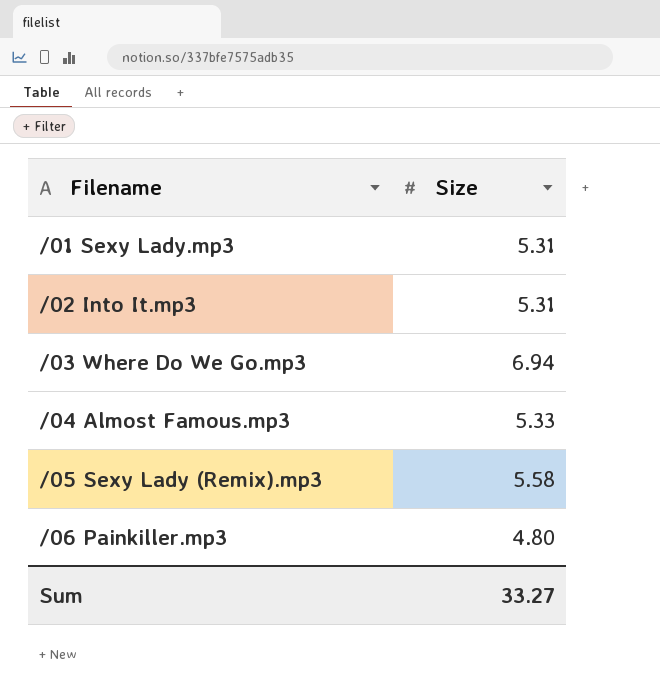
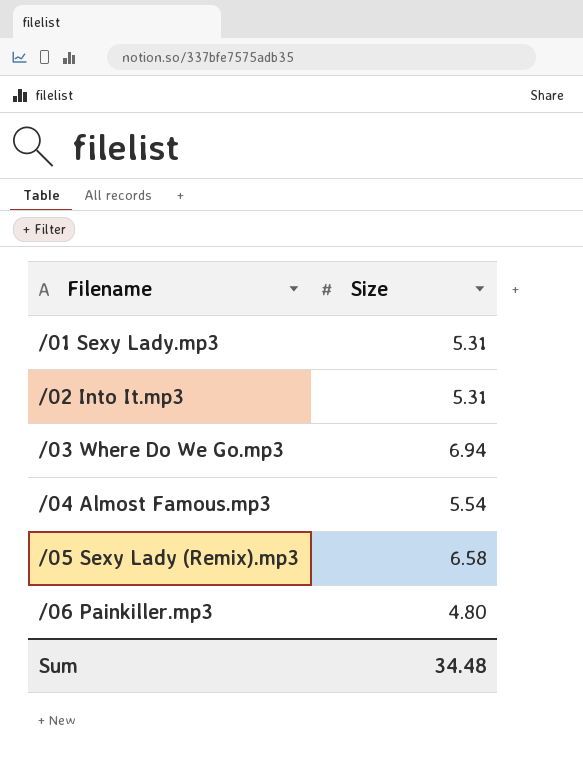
/04 Almost Famous.mp3 | Size: 5.33 -> 5.54
/05 Sexy Lady (Remix).mp3 | Size: 5.58 -> 6.58
Sum | Size: 33.27 -> 34.48

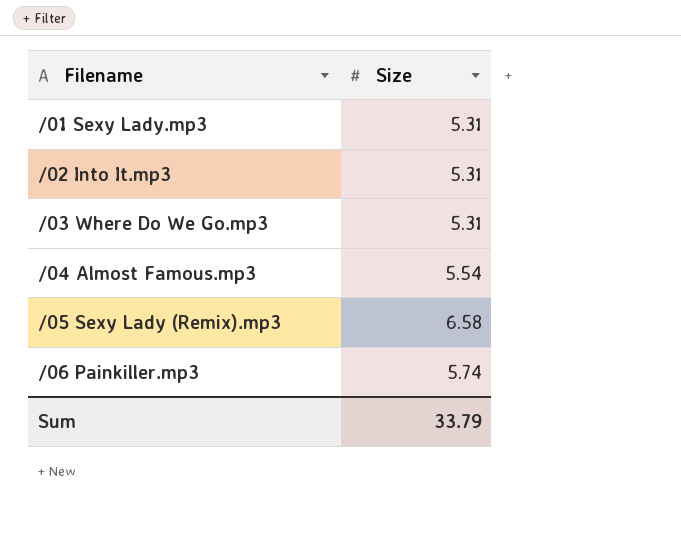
/03 Where Do We Go.mp3 | Size: 6.94 -> 5.31
/06 Painkiller.mp3 | Size: 4.80 -> 5.74
Sum | Size: 34.48 -> 33.79

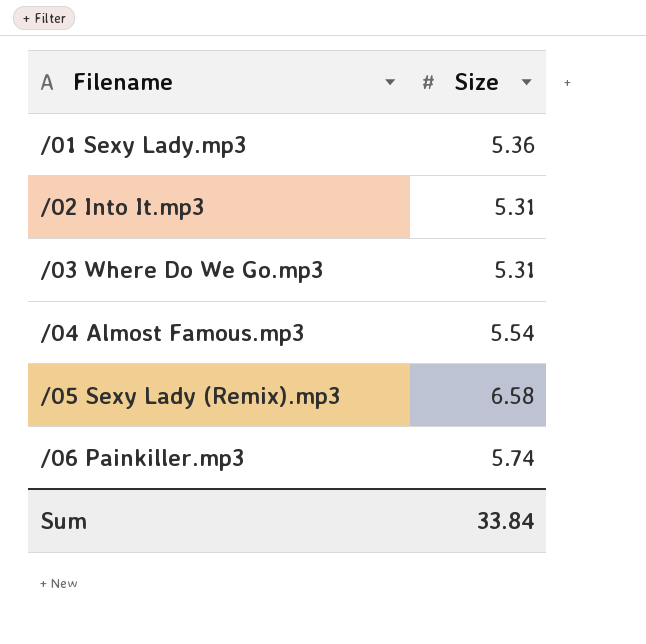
/01 Sexy Lady.mp3 | Size: 5.31 -> 5.36
Sum | Size: 33.79 -> 33.84

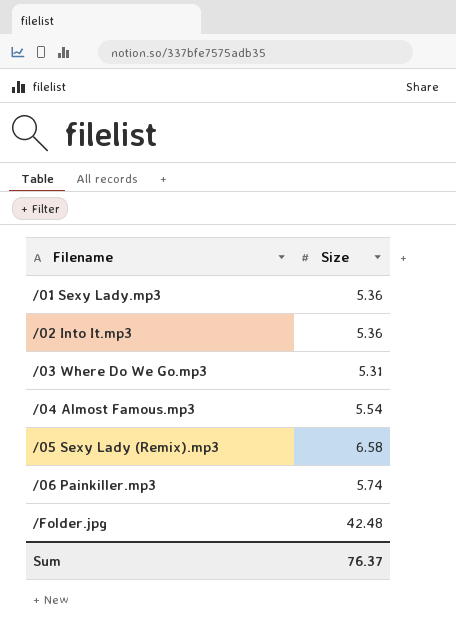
/02 Into It.mp3 | Size: 5.31 -> 5.36
row /Folder.jpg: none -> 42.48
Sum | Size: 33.84 -> 76.37

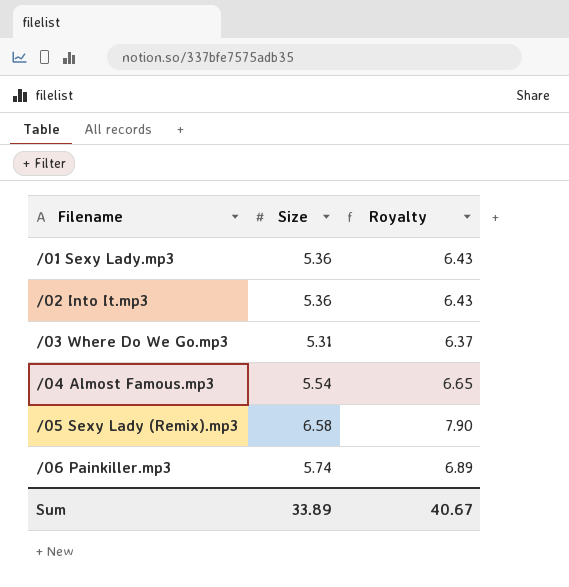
column Royalty | formula: none -> [Size] * 1.2
row /Folder.jpg: 42.48 -> none
Sum | Size: 76.37 -> 33.89

